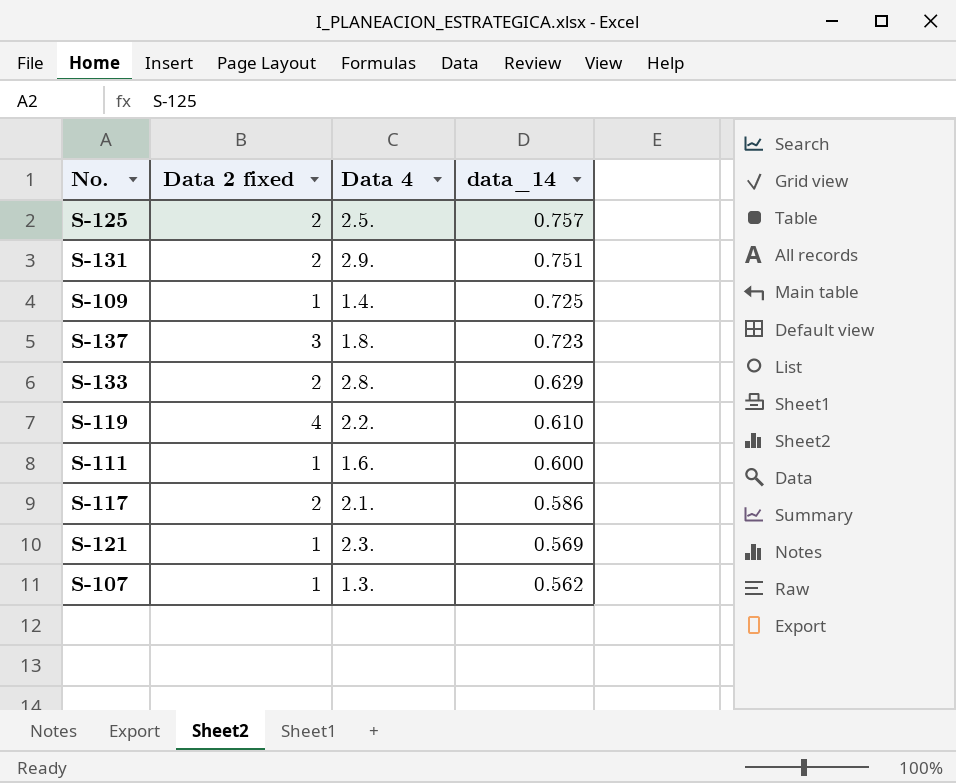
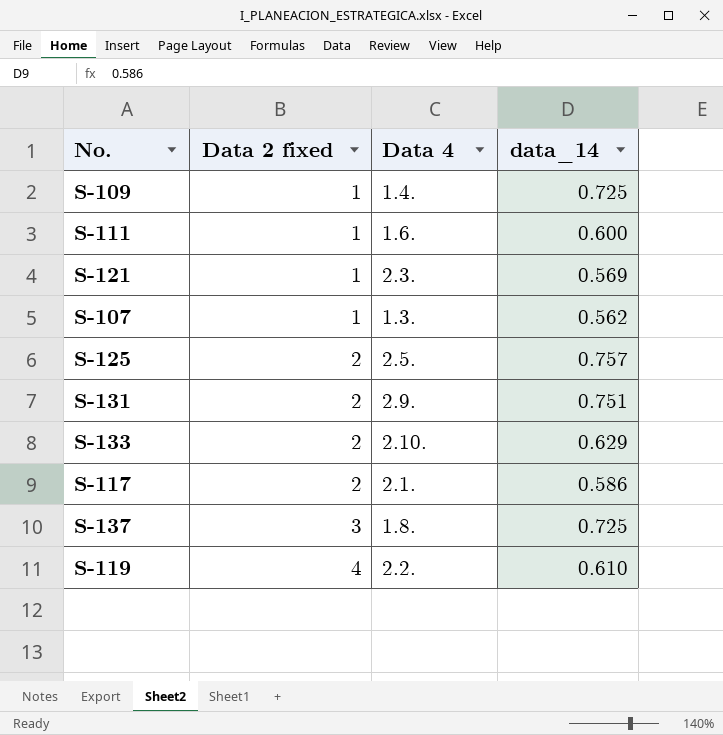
row order: data_14 descending -> Data 2 fixed ascending
S-133 | Data 4: 2.8. -> 2.10.
S-137 | data_14: 0.723 -> 0.725

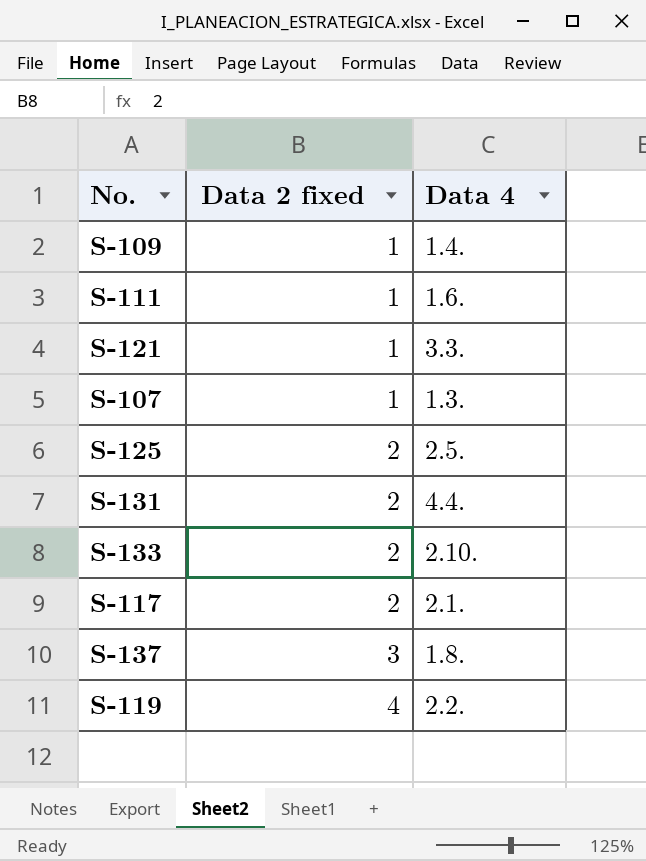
column data_14 | position: 4 -> none
S-121 | Data 4: 2.3. -> 3.3.
S-131 | Data 4: 2.9. -> 4.4.

